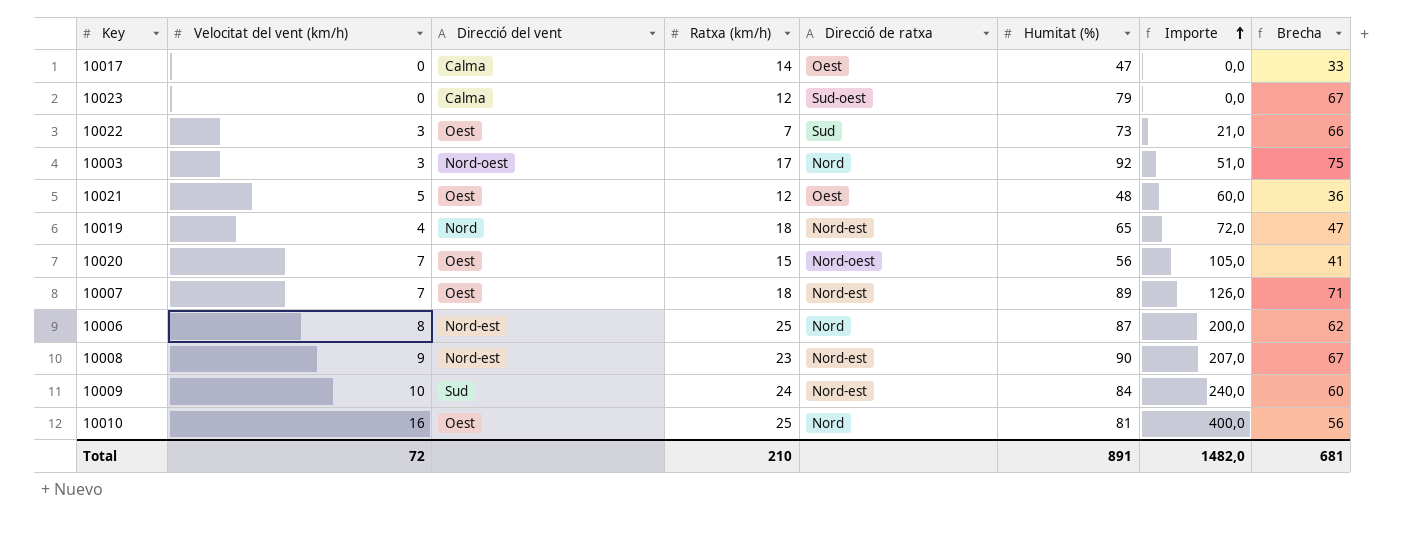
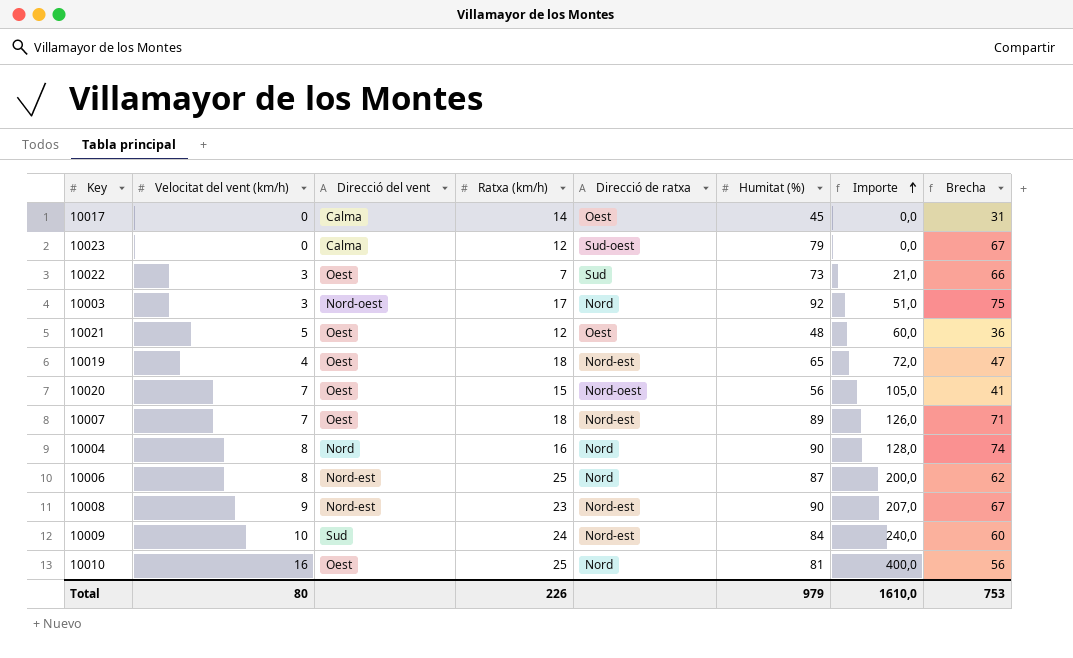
10017 | Humitat (%): 47 -> 45
10017 | Brecha: 33 -> 31
10019 | Direcció del vent: Nord -> Oest
row 10004: none -> 8 | Nord | 16 | Nord | 90 | 128,0 | 74
Total | Velocitat del vent (km/h): 72 -> 80
Total | Ratxa (km/h): 210 -> 226
Total | Humitat (%): 891 -> 979
Total | Importe: 1482,0 -> 1610,0
Total | Brecha: 681 -> 753

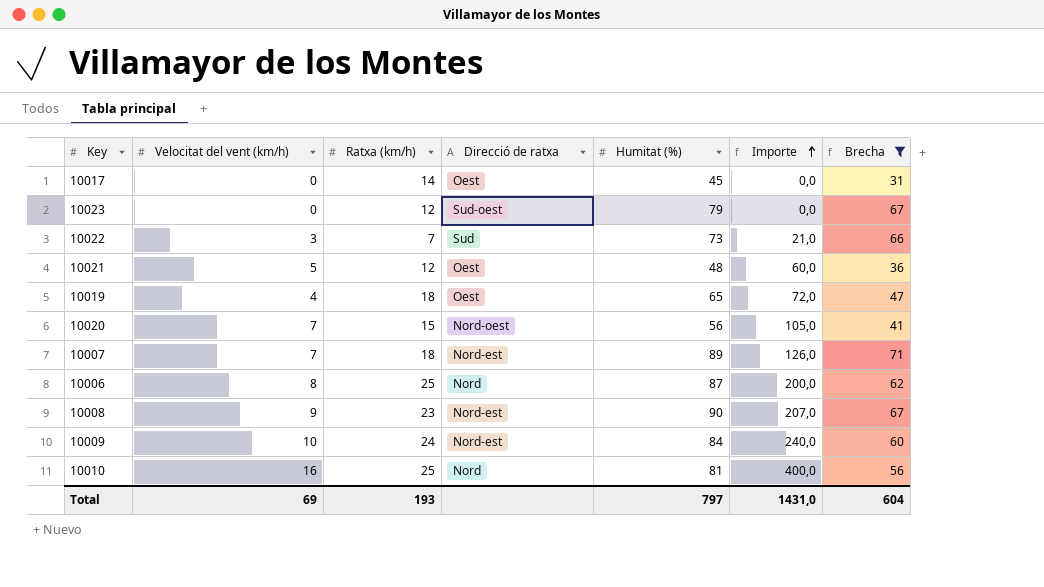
filter: none -> Brecha <= 71
column Direcció del vent | position: 3 -> none
10019 | Direcció de ratxa: Nord-est -> Oest
Total | Velocitat del vent (km/h): 80 -> 69
Total | Ratxa (km/h): 226 -> 193
Total | Humitat (%): 979 -> 797
Total | Importe: 1610,0 -> 1431,0
Total | Brecha: 753 -> 604

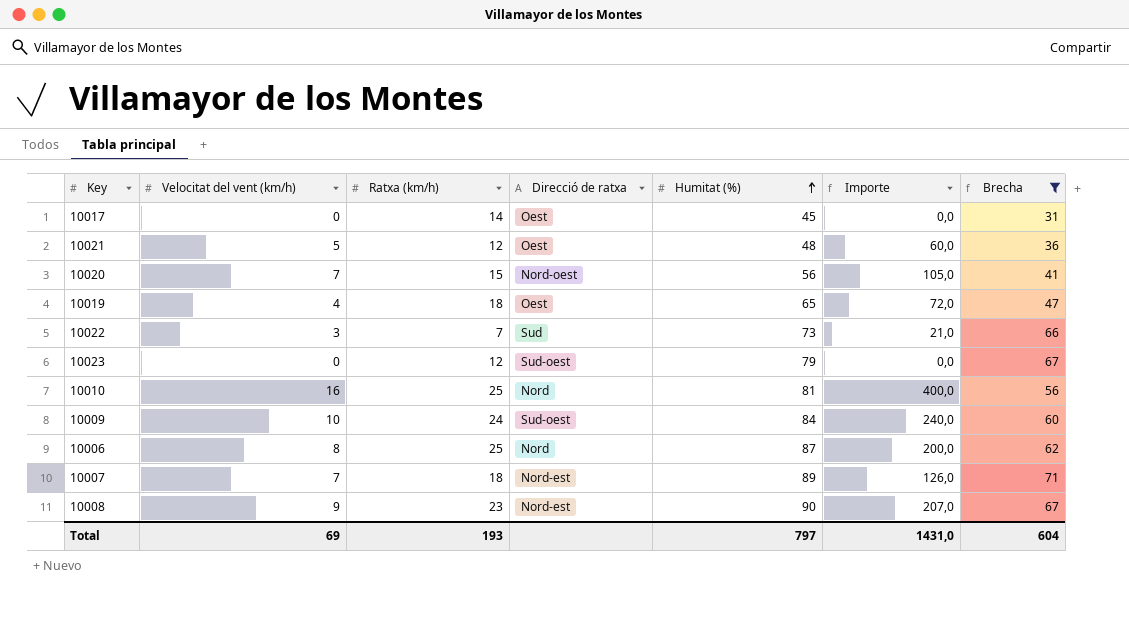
row order: Importe ascending -> Humitat (%) ascending
10009 | Direcció de ratxa: Nord-est -> Sud-oest

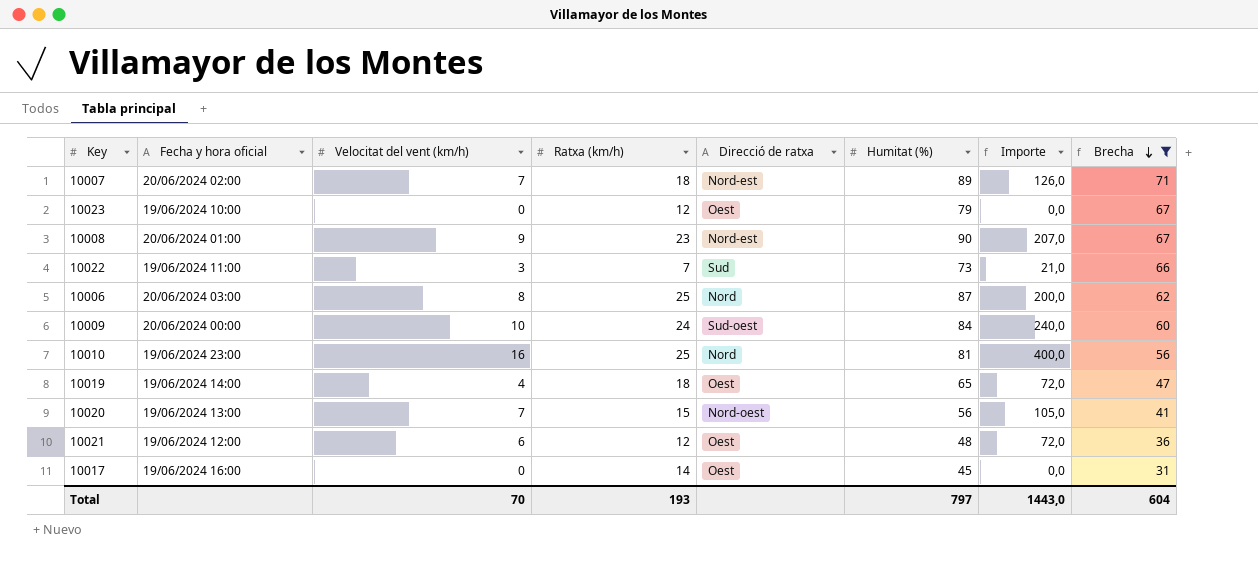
row order: Humitat (%) ascending -> Brecha descending
column Fecha y hora oficial | position: none -> 2
10023 | Direcció de ratxa: Sud-oest -> Oest
10021 | Velocitat del vent (km/h): 5 -> 6
10021 | Importe: 60,0 -> 72,0
Total | Velocitat del vent (km/h): 69 -> 70
Total | Importe: 1431,0 -> 1443,0

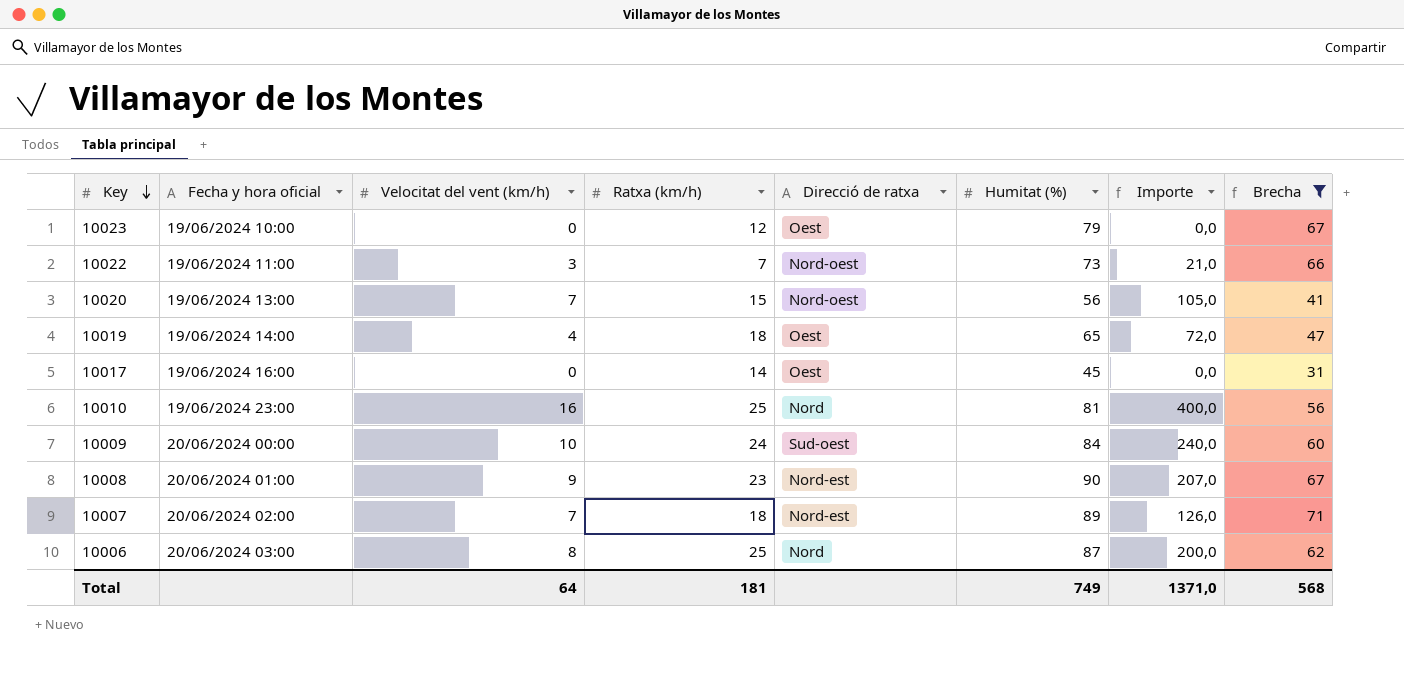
row order: Brecha descending -> Key descending
row 10021: 19/06/2024 12:00 | 6 | 12 | Oest | 48 | 72,0 | 36 -> none
10022 | Direcció de ratxa: Sud -> Nord-oest
Total | Velocitat del vent (km/h): 70 -> 64
Total | Ratxa (km/h): 193 -> 181
Total | Humitat (%): 797 -> 749
Total | Importe: 1443,0 -> 1371,0
Total | Brecha: 604 -> 568

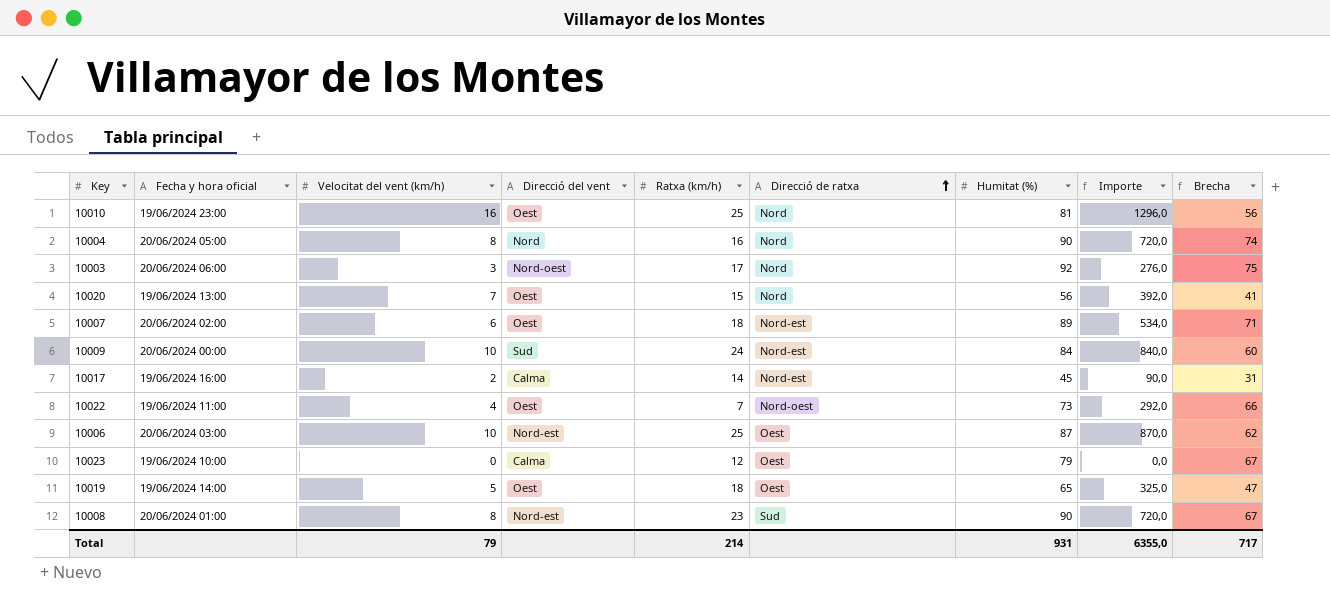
filter: Brecha <= 71 -> none
row order: Key descending -> Direcció de ratxa ascending
column Direcció del vent | position: none -> 4
column Importe | formula: [Velocitat del vent (km/h)] * [Ratxa (km/h)] -> [Velocitat del vent (km/h)] * [Humitat (%)]
10020 | Direcció de ratxa: Nord-oest -> Nord
10007 | Velocitat del vent (km/h): 7 -> 6
10009 | Direcció de ratxa: Sud-oest -> Nord-est
10017 | Velocitat del vent (km/h): 0 -> 2
10017 | Direcció de ratxa: Oest -> Nord-est
10022 | Velocitat del vent (km/h): 3 -> 4
10006 | Velocitat del vent (km/h): 8 -> 10
10006 | Direcció de ratxa: Nord -> Oest
10019 | Velocitat del vent (km/h): 4 -> 5
10008 | Velocitat del vent (km/h): 9 -> 8
10008 | Direcció de ratxa: Nord-est -> Sud
Total | Velocitat del vent (km/h): 64 -> 79
Total | Ratxa (km/h): 181 -> 214
Total | Humitat (%): 749 -> 931
Total | Importe: 1371,0 -> 6355,0
Total | Brecha: 568 -> 717

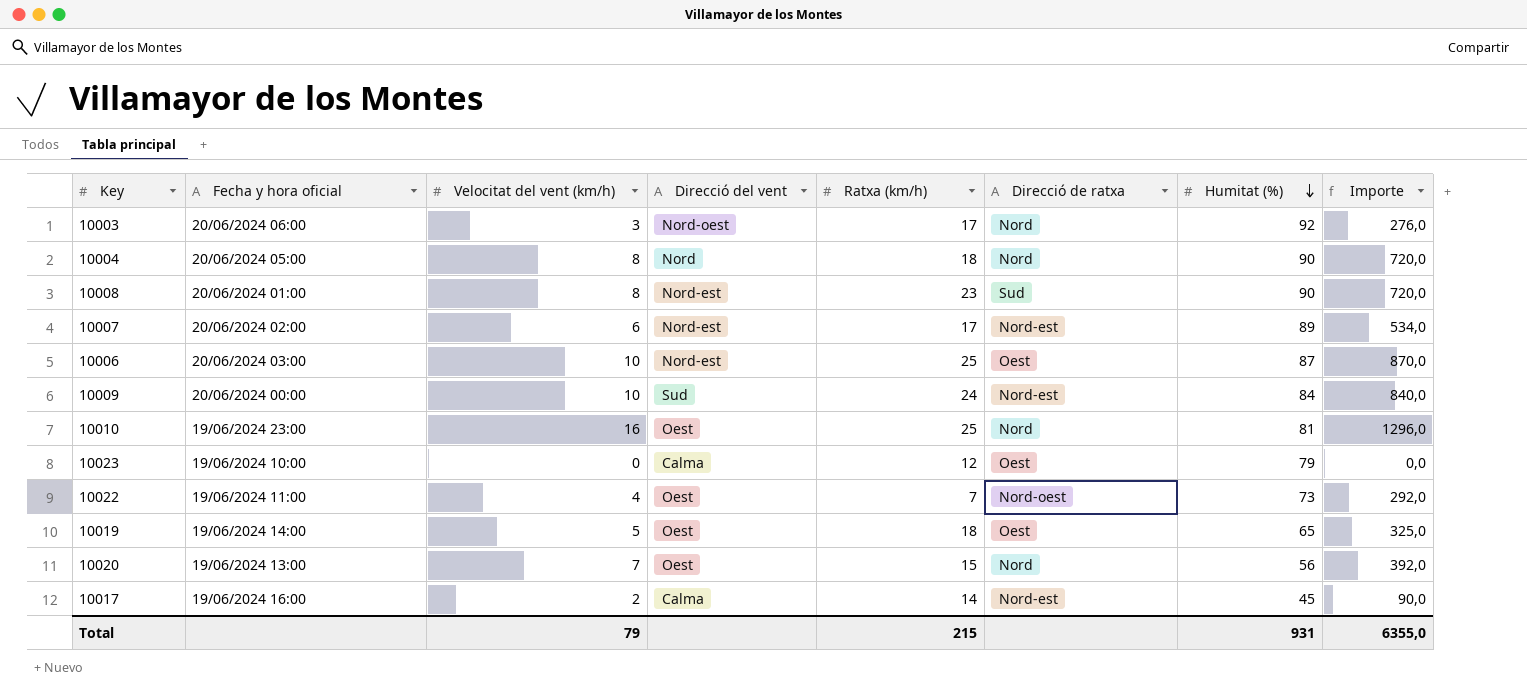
row order: Direcció de ratxa ascending -> Humitat (%) descending
column Brecha | formula: [Humitat (%)] - [Ratxa (km/h)] -> none
10004 | Ratxa (km/h): 16 -> 18
10007 | Direcció del vent: Oest -> Nord-est
10007 | Ratxa (km/h): 18 -> 17
Total | Ratxa (km/h): 214 -> 215

